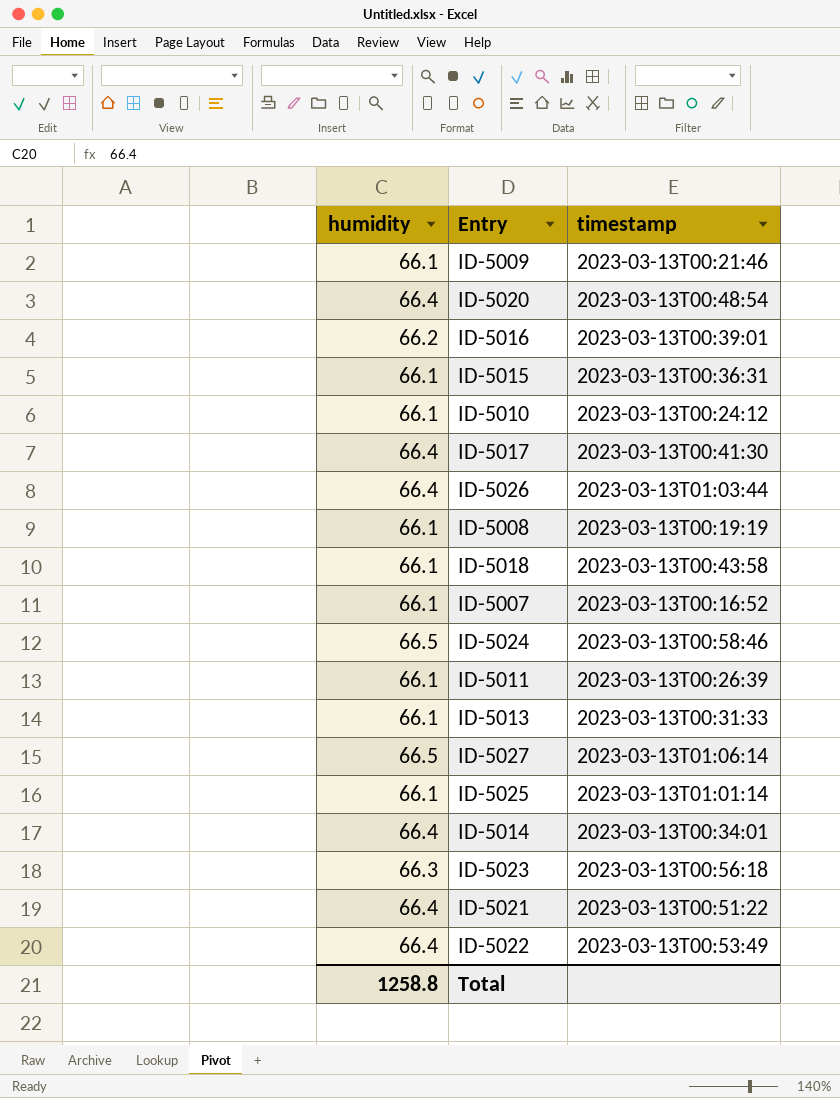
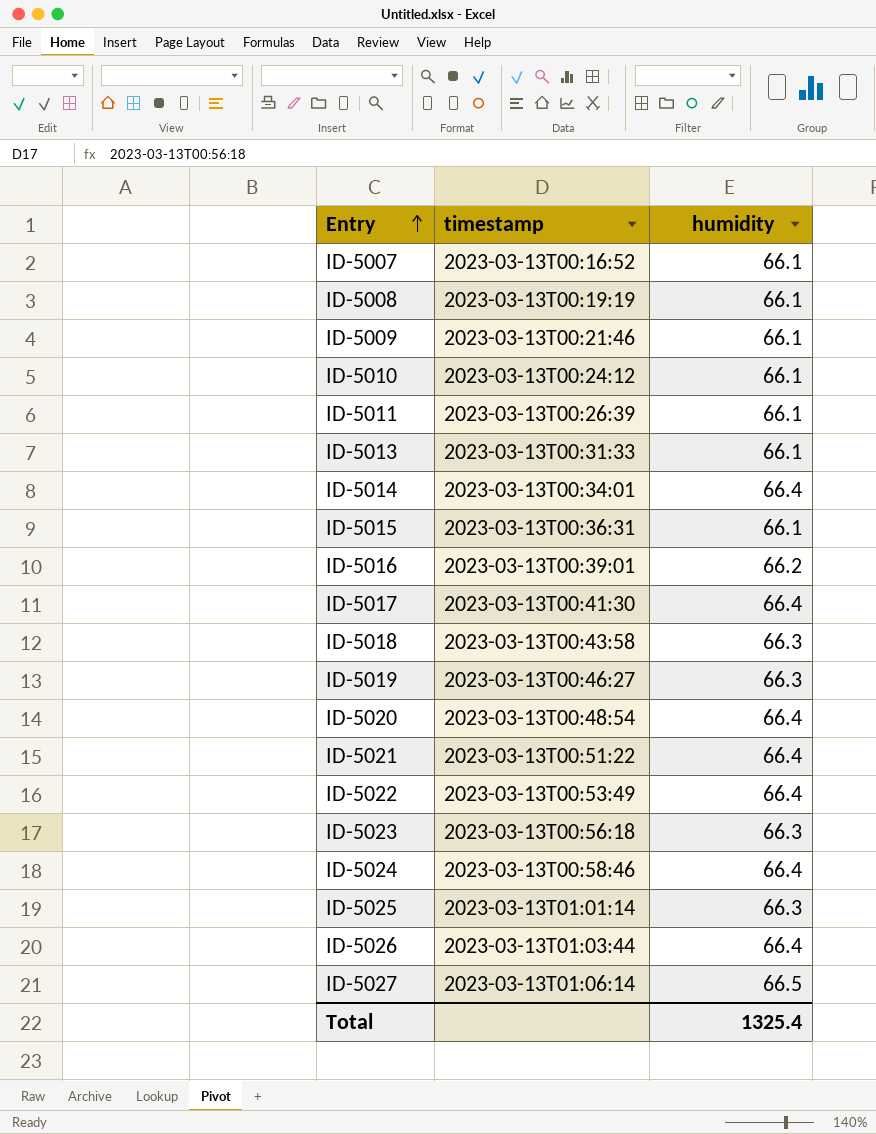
row order: none -> Entry ascending
column humidity | position: 1 -> 3
ID-5018 | humidity: 66.1 -> 66.3
row ID-5019: none -> 2023-03-13T00:46:27 | 66.3
ID-5024 | humidity: 66.5 -> 66.4
ID-5025 | humidity: 66.1 -> 66.3
Total | humidity: 1258.8 -> 1325.4

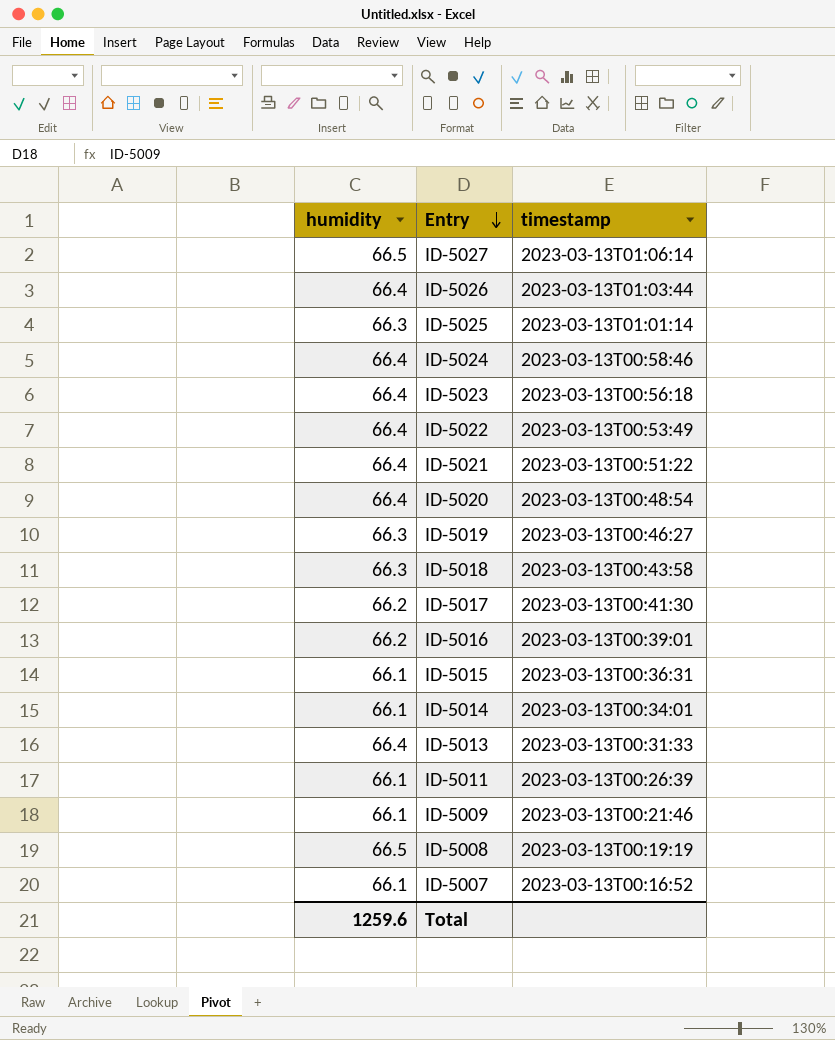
row order: Entry ascending -> Entry descending
column humidity | position: 3 -> 1
row ID-5010: 2023-03-13T00:24:12 | 66.1 -> none
ID-5023 | humidity: 66.3 -> 66.4
ID-5017 | humidity: 66.4 -> 66.2
ID-5014 | humidity: 66.4 -> 66.1
ID-5013 | humidity: 66.1 -> 66.4
ID-5008 | humidity: 66.1 -> 66.5
Total | humidity: 1325.4 -> 1259.6

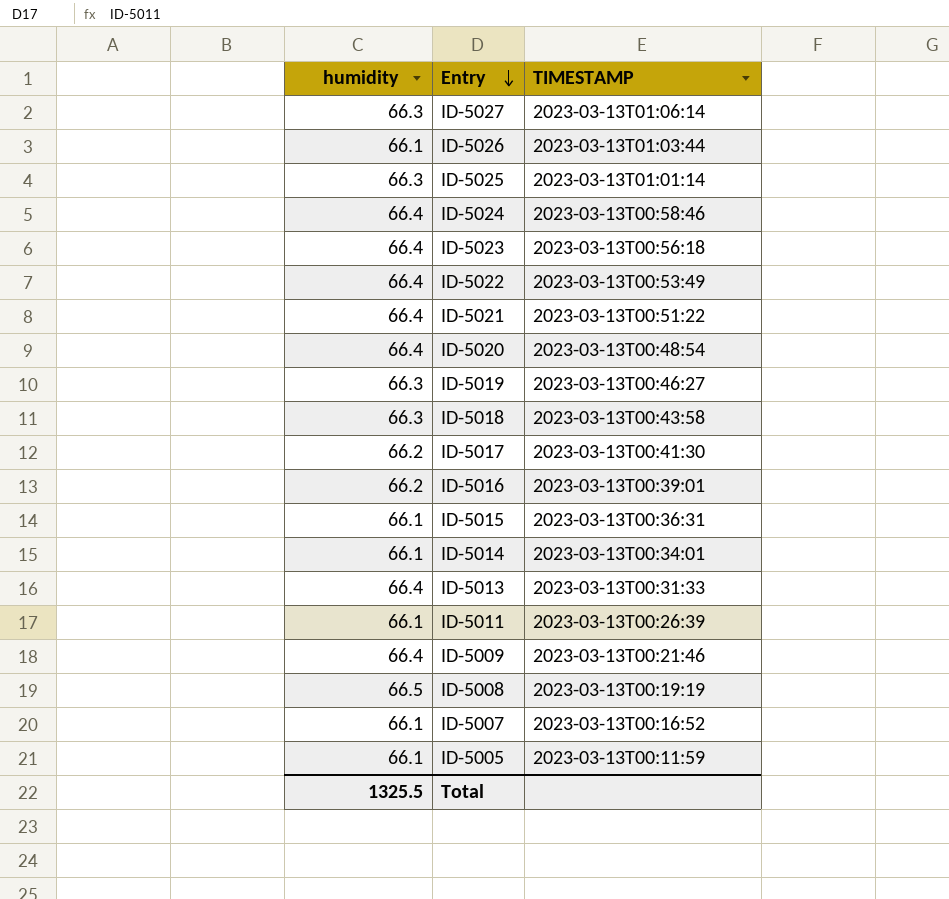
column name: timestamp -> TIMESTAMP
ID-5027 | humidity: 66.5 -> 66.3
ID-5026 | humidity: 66.4 -> 66.1
ID-5009 | humidity: 66.1 -> 66.4
row ID-5005: none -> 66.1 | 2023-03-13T00:11:59
Total | humidity: 1259.6 -> 1325.5

